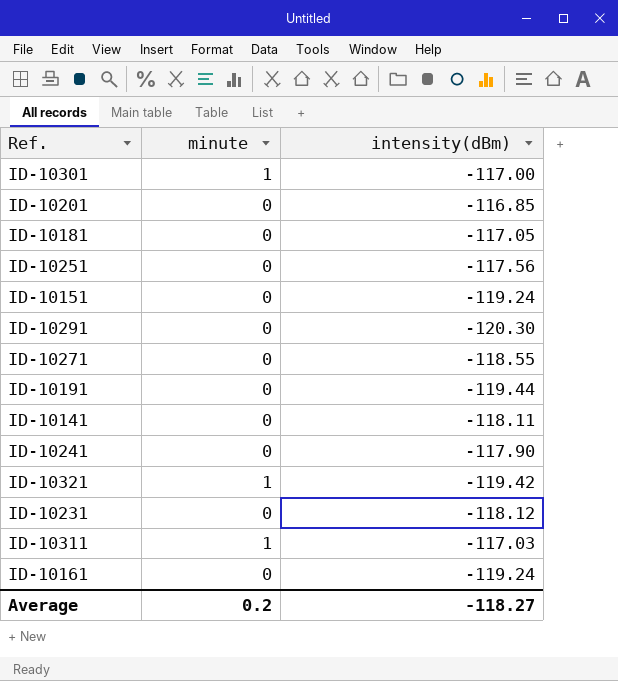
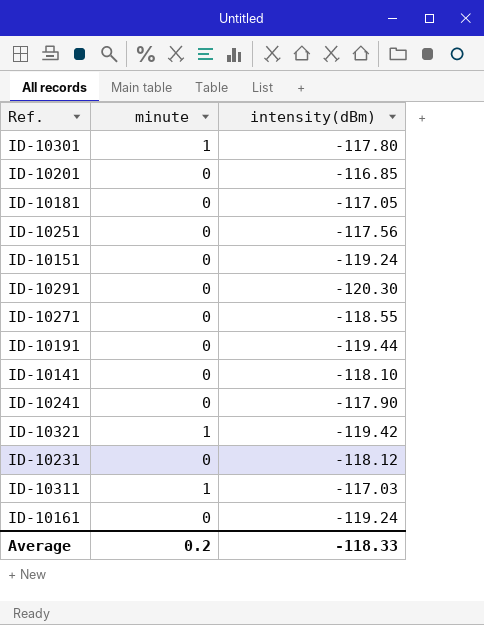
ID-10301 | intensity(dBm): -117.00 -> -117.80
ID-10141 | intensity(dBm): -118.11 -> -118.10
Average | intensity(dBm): -118.27 -> -118.33

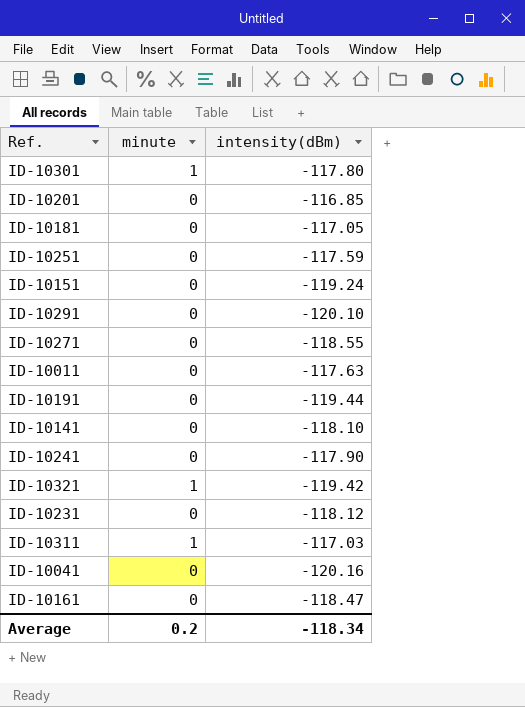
ID-10251 | intensity(dBm): -117.56 -> -117.59
ID-10291 | intensity(dBm): -120.30 -> -120.10
row ID-10011: none -> 0 | -117.63
row ID-10041: none -> 0 | -120.16
ID-10161 | intensity(dBm): -119.24 -> -118.47
Average | intensity(dBm): -118.33 -> -118.34

